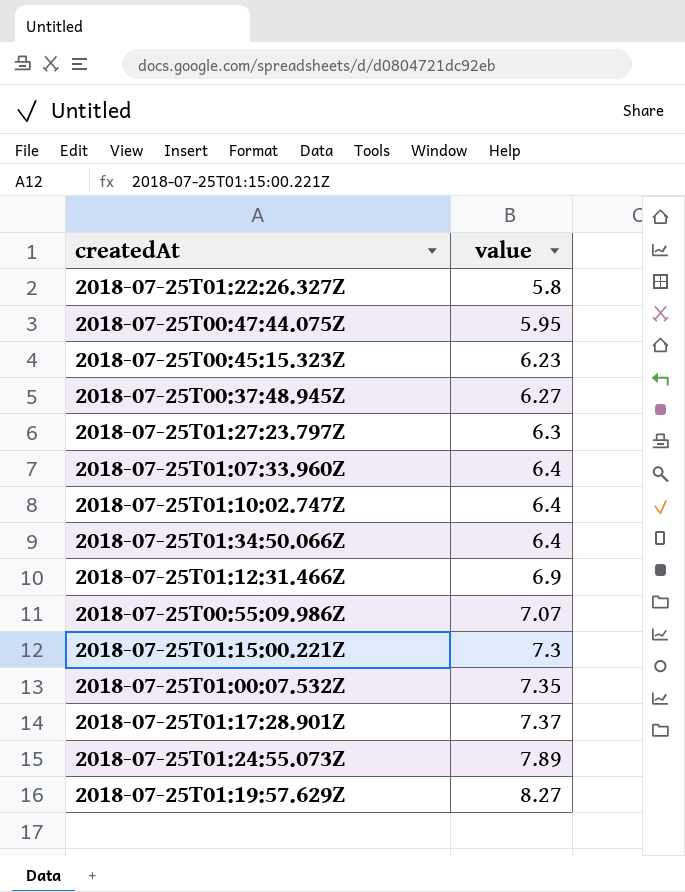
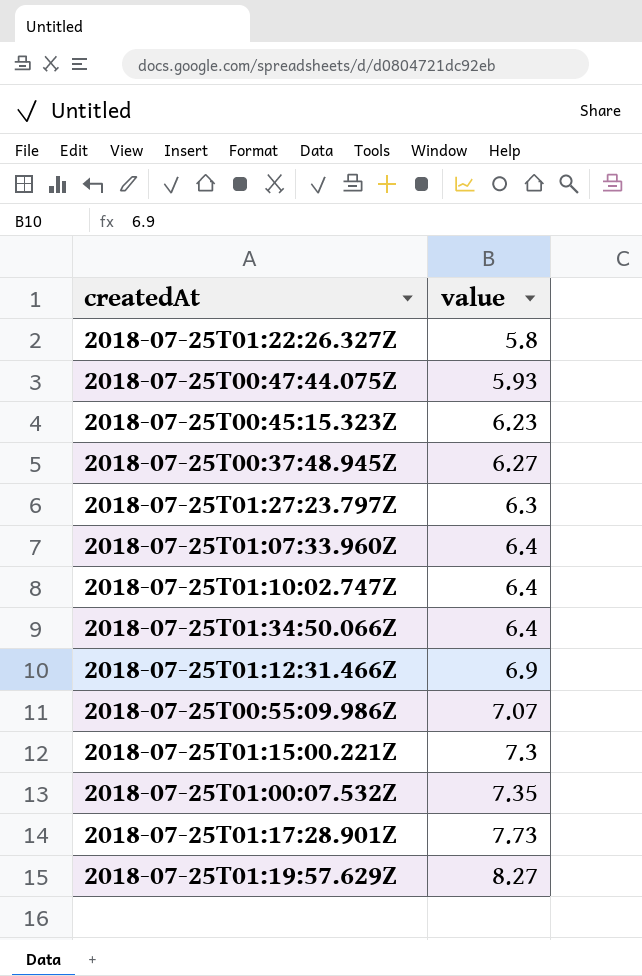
row 2018-07-25T01:24:55.073Z: 7.89 -> none
2018-07-25T00:47:44.075Z | value: 5.95 -> 5.93
2018-07-25T01:17:28.901Z | value: 7.37 -> 7.73

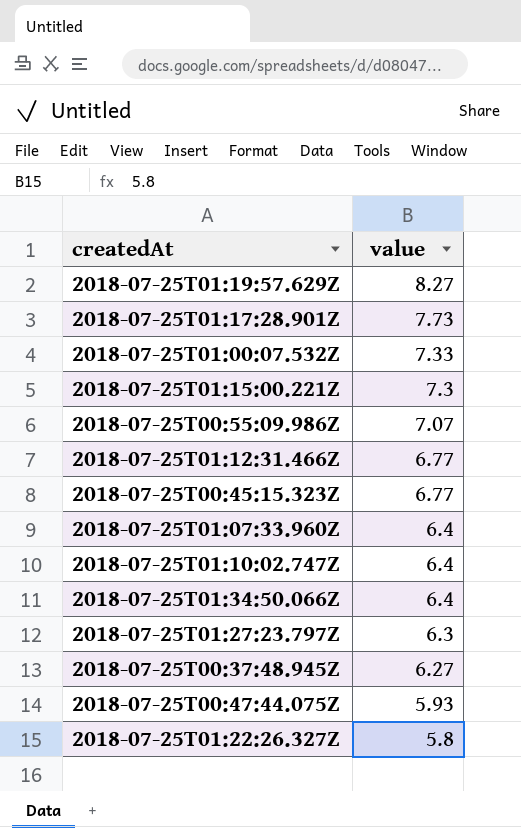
row order: value ascending -> value descending
2018-07-25T01:00:07.532Z | value: 7.35 -> 7.33
2018-07-25T01:12:31.466Z | value: 6.9 -> 6.77
2018-07-25T00:45:15.323Z | value: 6.23 -> 6.77

